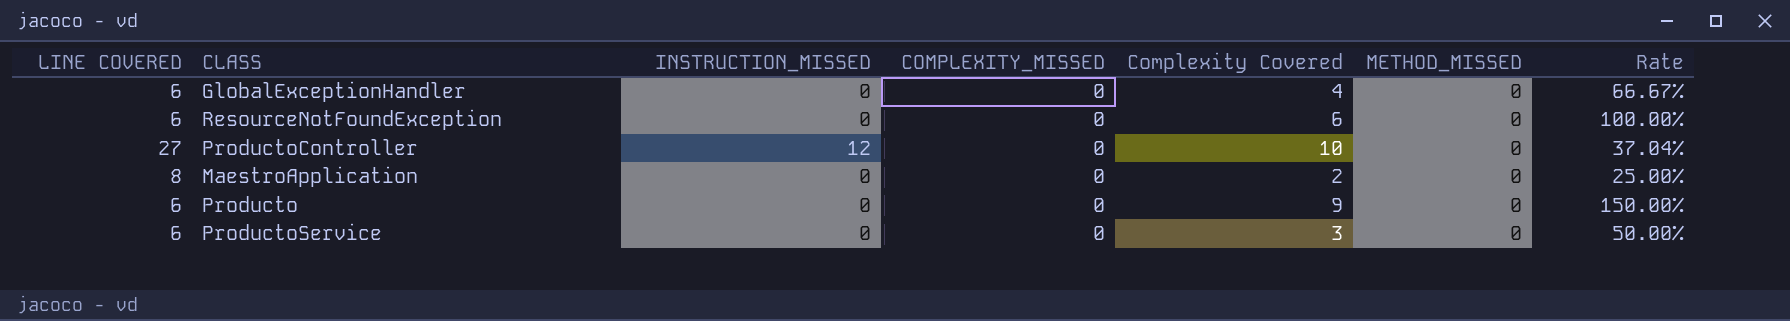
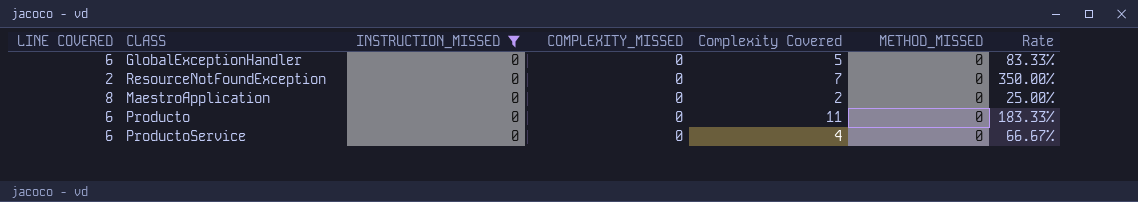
filter: none -> INSTRUCTION_MISSED = 0
GlobalExceptionHandler | Complexity Covered: 4 -> 5
GlobalExceptionHandler | Rate: 66.67% -> 83.33%
ResourceNotFoundException | LINE COVERED: 6 -> 2
ResourceNotFoundException | Complexity Covered: 6 -> 7
ResourceNotFoundException | Rate: 100.00% -> 350.00%
Producto | Complexity Covered: 9 -> 11
Producto | Rate: 150.00% -> 183.33%
ProductoService | Complexity Covered: 3 -> 4
ProductoService | Rate: 50.00% -> 66.67%

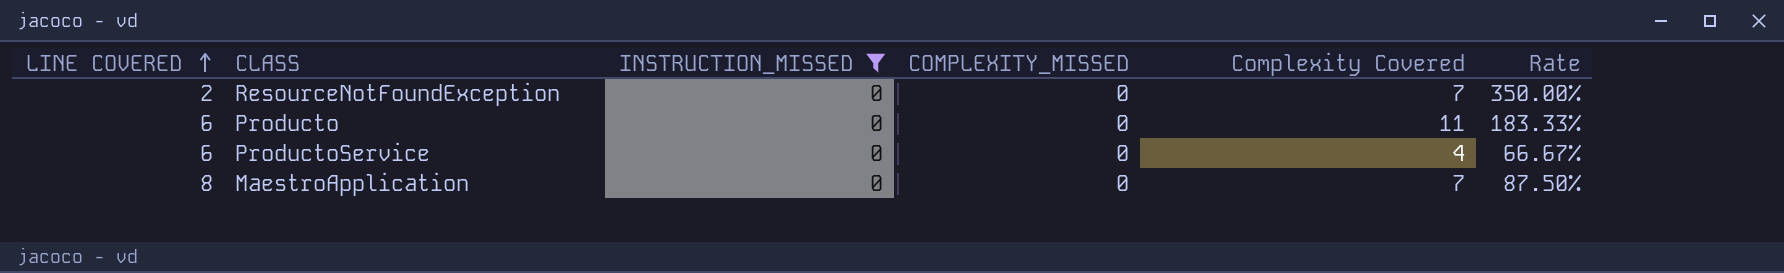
row order: none -> LINE COVERED ascending
column METHOD_MISSED | position: 6 -> none
row GlobalExceptionHandler: 6 | 0 | 0 | 5 | 0 | 83.33% -> none
MaestroApplication | Complexity Covered: 2 -> 7
MaestroApplication | Rate: 25.00% -> 87.50%

